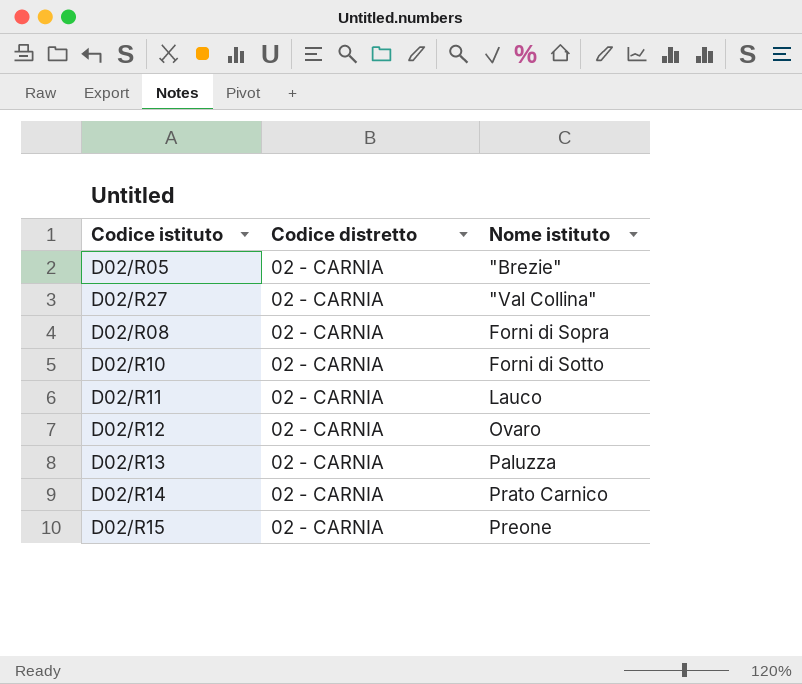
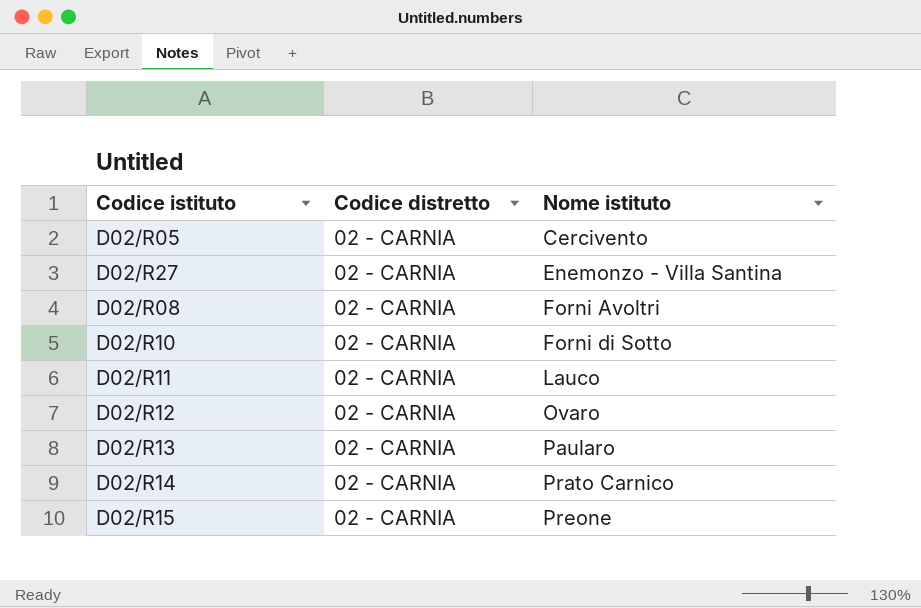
D02/R05 | Nome istituto: "Brezie" -> Cercivento
D02/R27 | Nome istituto: "Val Collina" -> Enemonzo - Villa Santina
D02/R08 | Nome istituto: Forni di Sopra -> Forni Avoltri
D02/R13 | Nome istituto: Paluzza -> Paularo

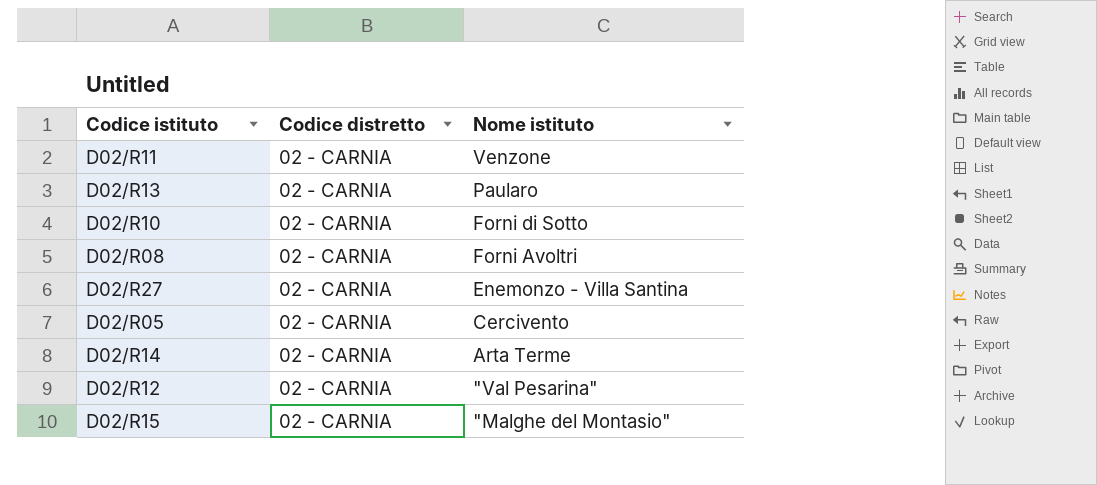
row order: Nome istituto ascending -> Nome istituto descending
D02/R11 | Nome istituto: Lauco -> Venzone
D02/R14 | Nome istituto: Prato Carnico -> Arta Terme
D02/R12 | Nome istituto: Ovaro -> "Val Pesarina"
D02/R15 | Nome istituto: Preone -> "Malghe del Montasio"

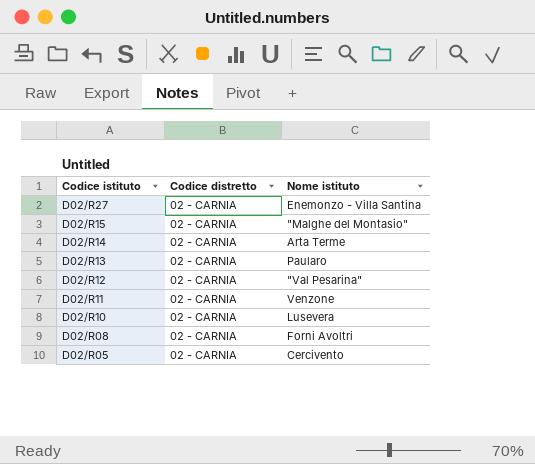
row order: Nome istituto descending -> Codice istituto descending
D02/R10 | Nome istituto: Forni di Sotto -> Lusevera

